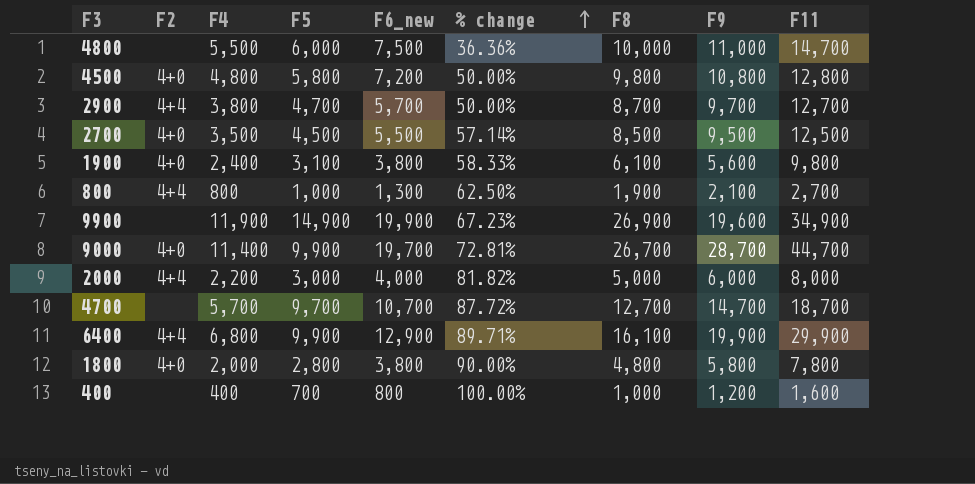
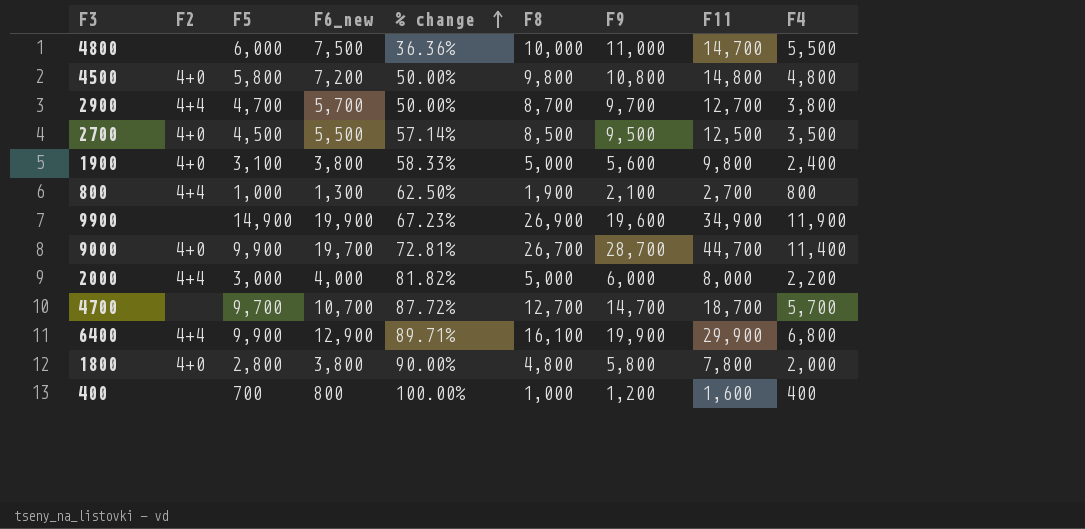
column F4 | position: 3 -> 9
4500 | F11: 12,800 -> 14,800
1900 | F8: 6,100 -> 5,000

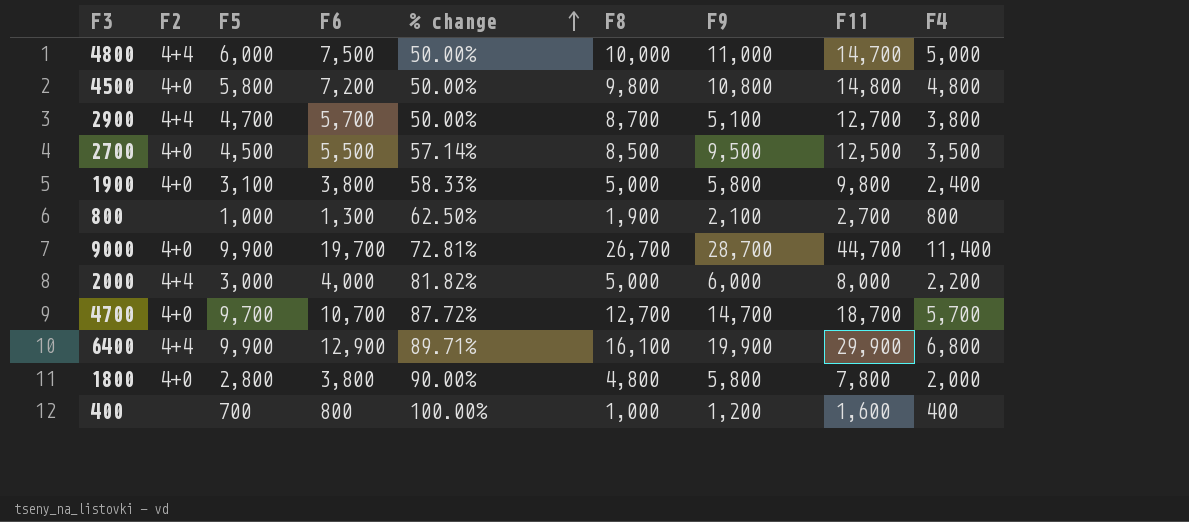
column name: F6_new -> F6
row 9900: none | 14,900 | 19,900 | 67.23% | 26,900 | 19,600 | 34,900 | 11,900 -> none
4800 | F2: none -> 4+4
4800 | % change: 36.36% -> 50.00%
4800 | F4: 5,500 -> 5,000
2900 | F9: 9,700 -> 5,100
1900 | F9: 5,600 -> 5,800
800 | F2: 4+4 -> none
4700 | F2: none -> 4+0

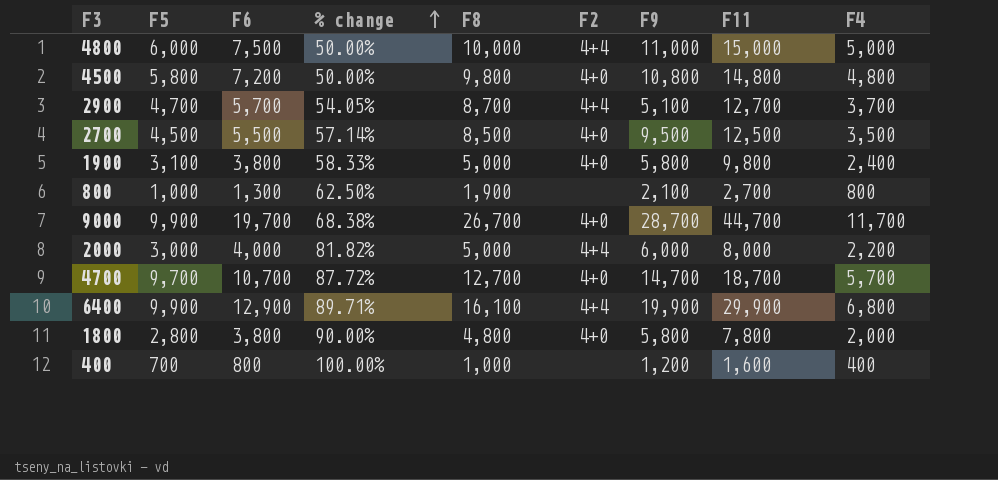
column F2 | position: 2 -> 6
4800 | F11: 14,700 -> 15,000
2900 | % change: 50.00% -> 54.05%
2900 | F4: 3,800 -> 3,700
9000 | % change: 72.81% -> 68.38%
9000 | F4: 11,400 -> 11,700

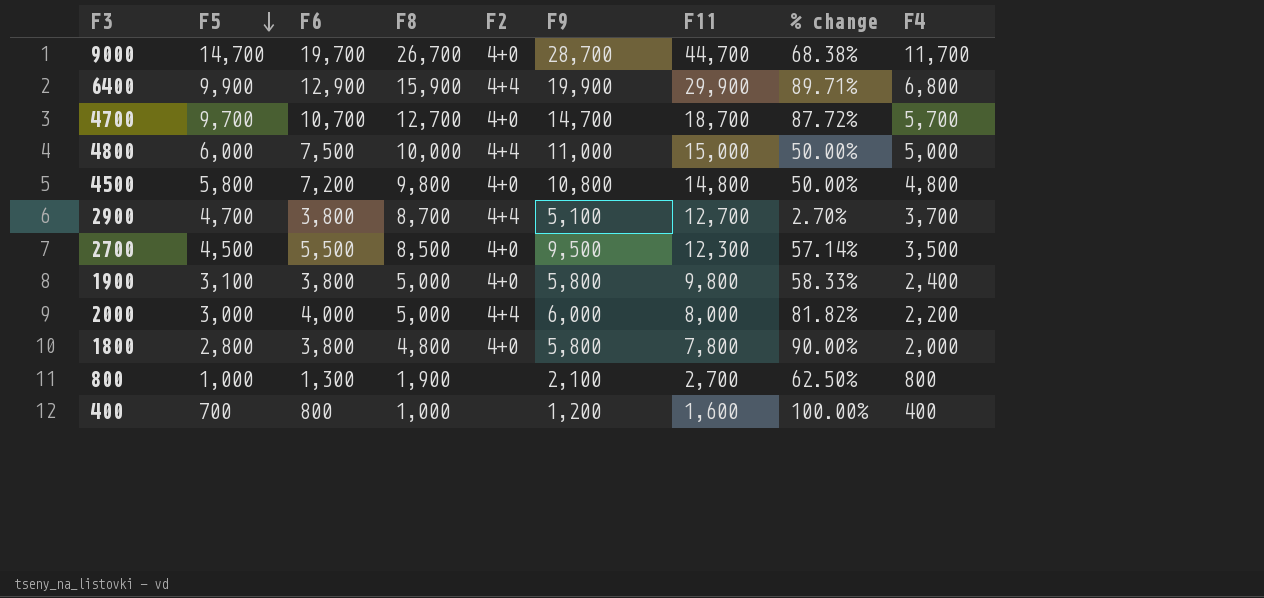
row order: % change ascending -> F5 descending
column % change | position: 4 -> 8
9000 | F5: 9,900 -> 14,700
6400 | F8: 16,100 -> 15,900
2900 | F6: 5,700 -> 3,800
2900 | % change: 54.05% -> 2.70%
2700 | F11: 12,500 -> 12,300

